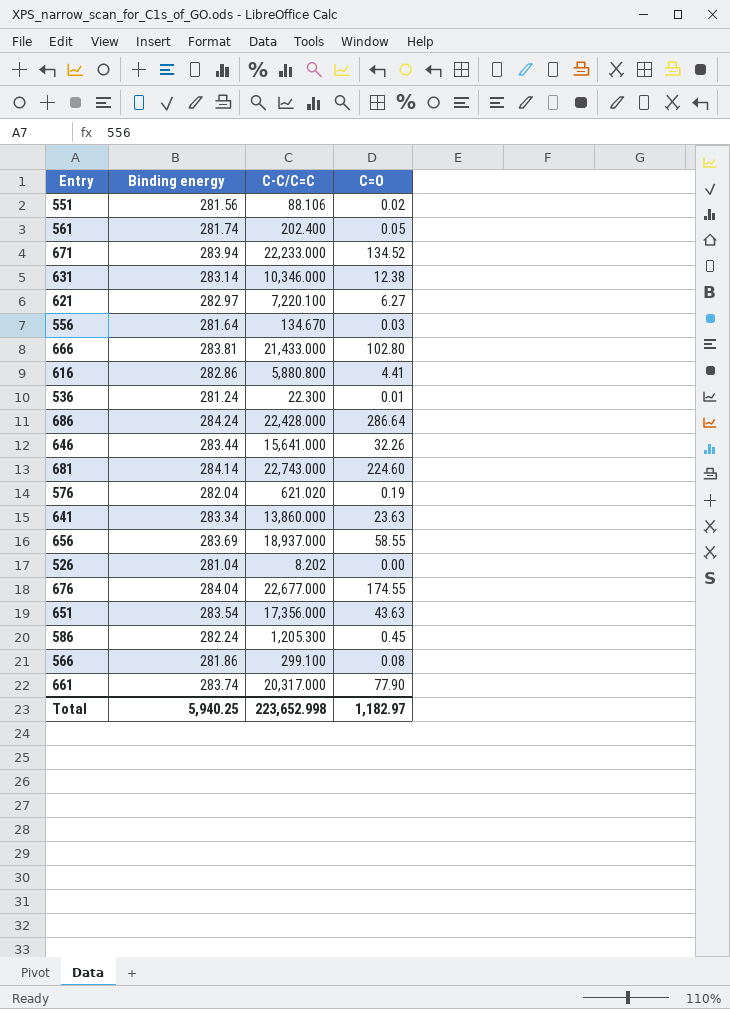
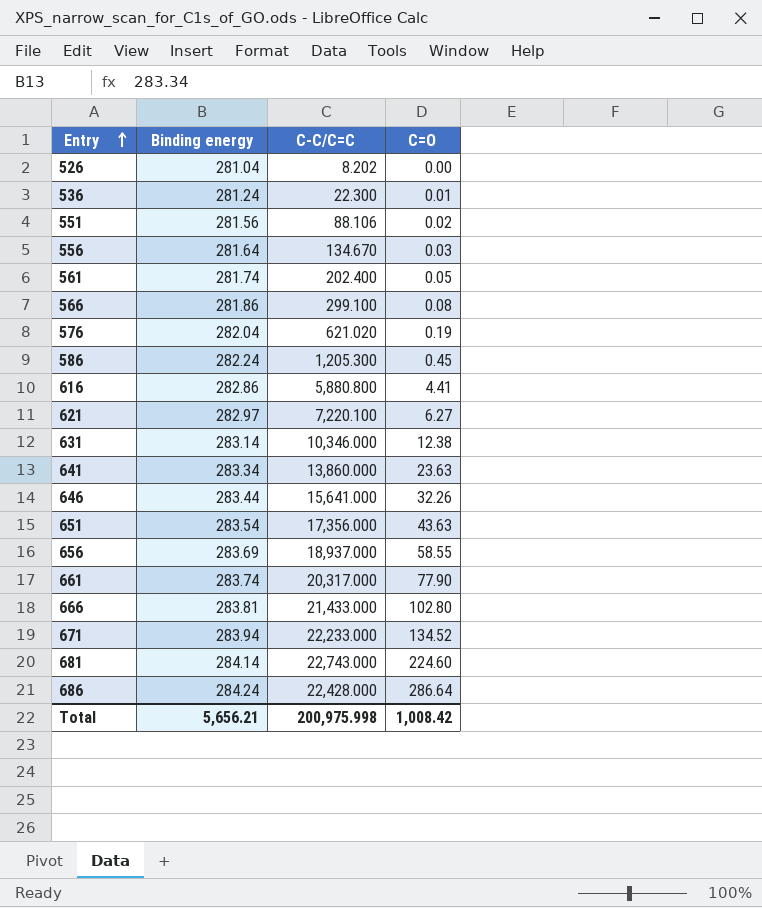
row order: none -> Entry ascending
row 676: 284.04 | 22,677.000 | 174.55 -> none
Total | Binding energy: 5,940.25 -> 5,656.21
Total | C-C/C=C: 223,652.998 -> 200,975.998
Total | C=O: 1,182.97 -> 1,008.42

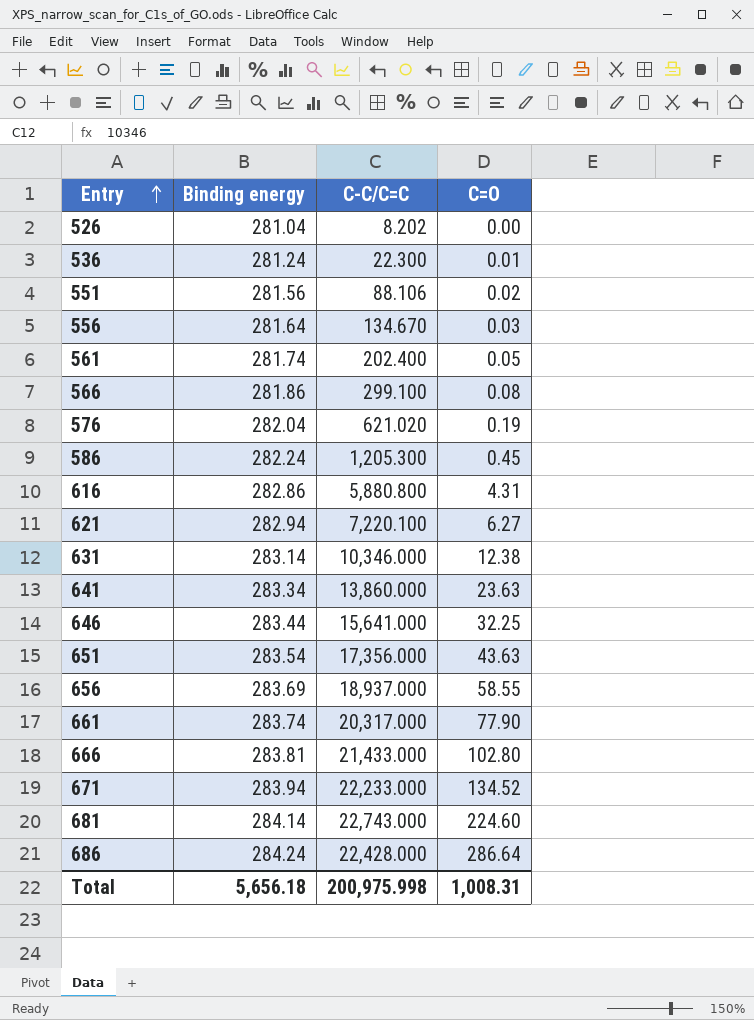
616 | C=O: 4.41 -> 4.31
621 | Binding energy: 282.97 -> 282.94
646 | C=O: 32.26 -> 32.25
Total | Binding energy: 5,656.21 -> 5,656.18
Total | C=O: 1,008.42 -> 1,008.31

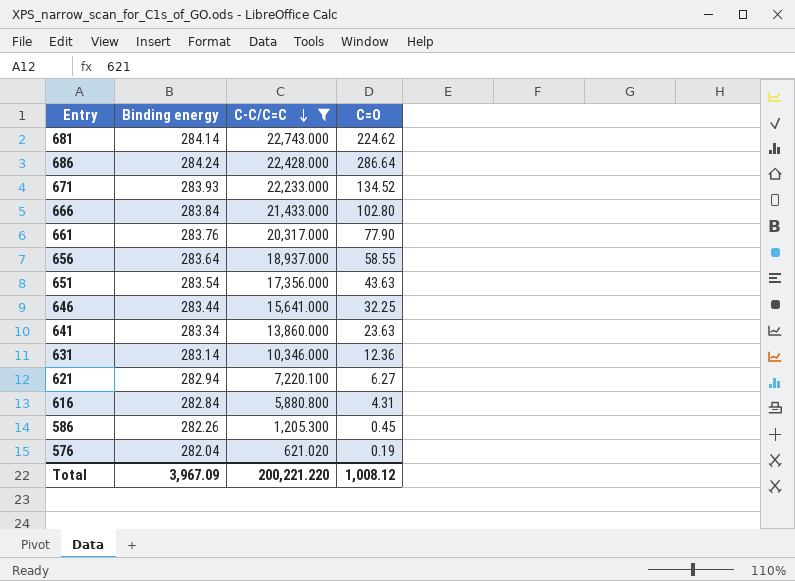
filter: none -> C-C/C=C >= 621.020
row order: Entry ascending -> C-C/C=C descending
681 | C=O: 224.60 -> 224.62
671 | Binding energy: 283.94 -> 283.93
666 | Binding energy: 283.81 -> 283.84
661 | Binding energy: 283.74 -> 283.76
656 | Binding energy: 283.69 -> 283.64
631 | C=O: 12.38 -> 12.36
616 | Binding energy: 282.86 -> 282.84
586 | Binding energy: 282.24 -> 282.26
Total | Binding energy: 5,656.18 -> 3,967.09
Total | C-C/C=C: 200,975.998 -> 200,221.220
Total | C=O: 1,008.31 -> 1,008.12

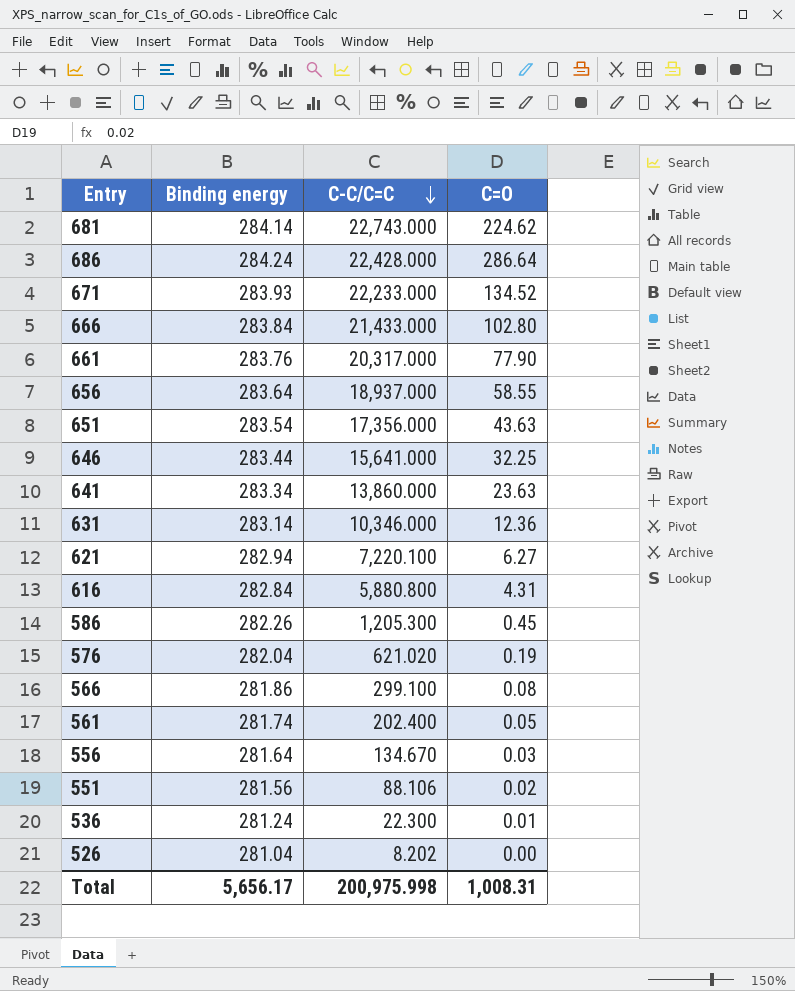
filter: C-C/C=C >= 621.020 -> none
Total | Binding energy: 3,967.09 -> 5,656.17
Total | C-C/C=C: 200,221.220 -> 200,975.998
Total | C=O: 1,008.12 -> 1,008.31

